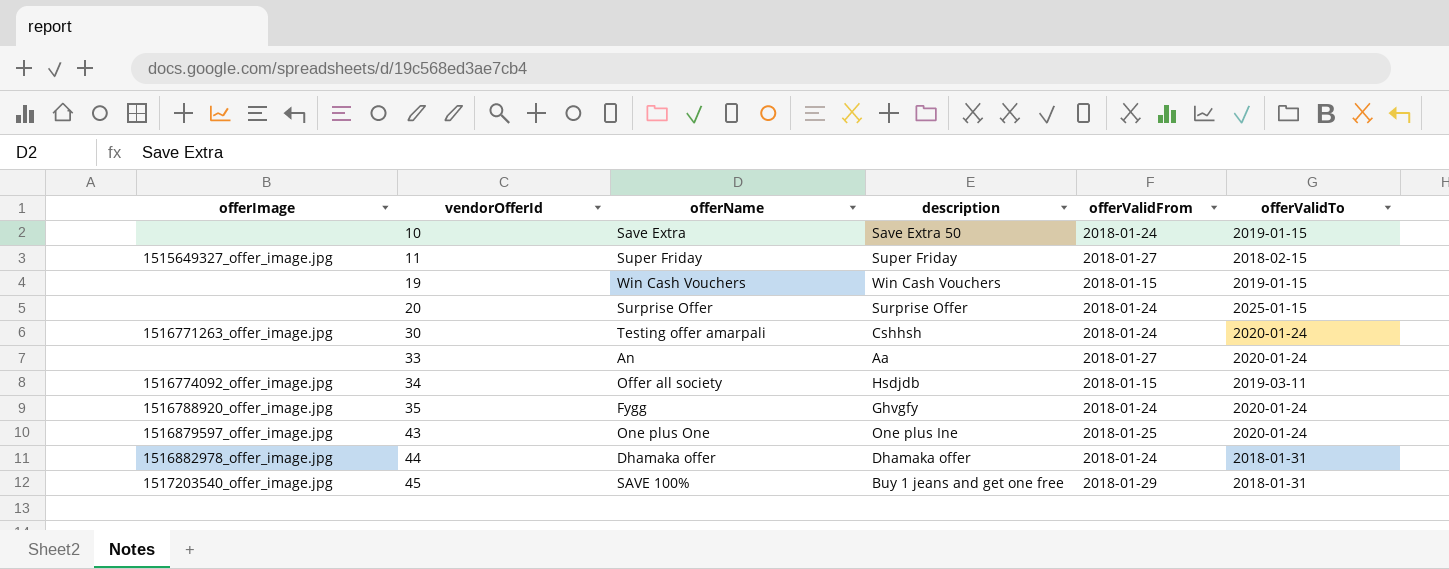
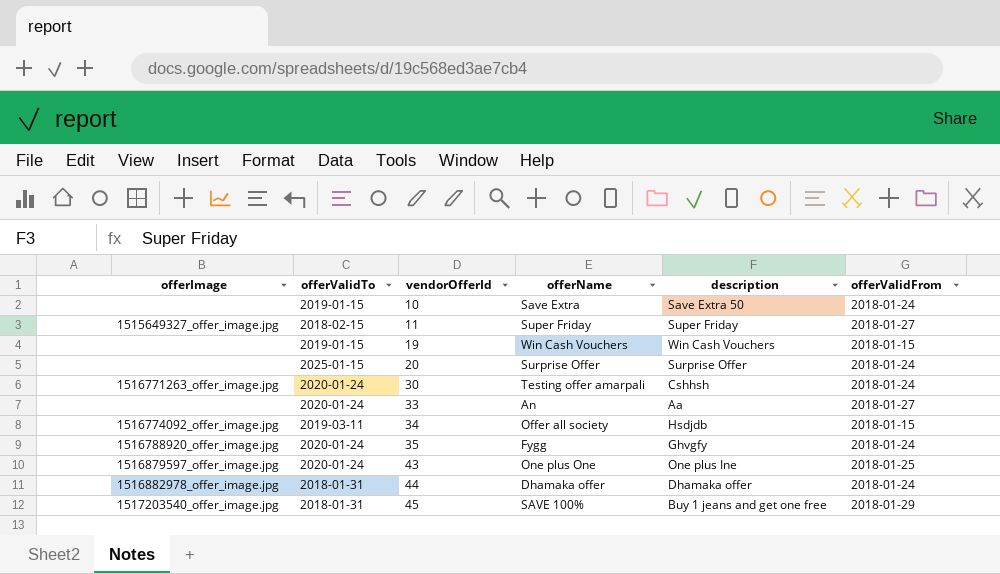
column offerValidTo | position: 6 -> 2

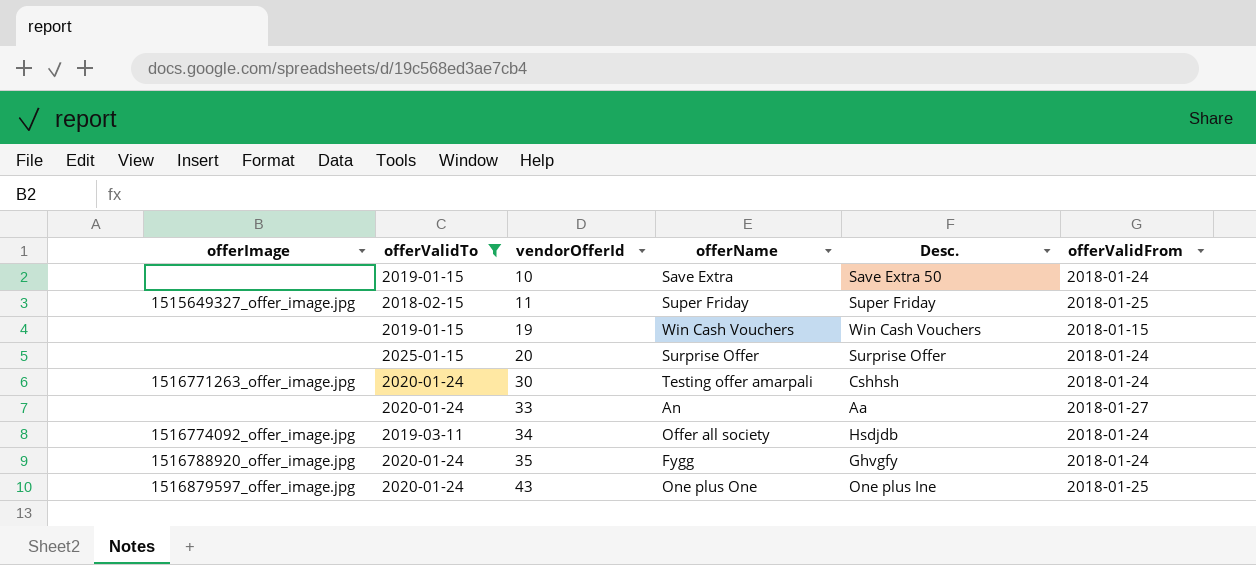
filter: none -> offerValidTo != 2018-01-31
column name: description -> Desc.
11 | offerValidFrom: 2018-01-27 -> 2018-01-25
34 | offerValidFrom: 2018-01-15 -> 2018-01-24

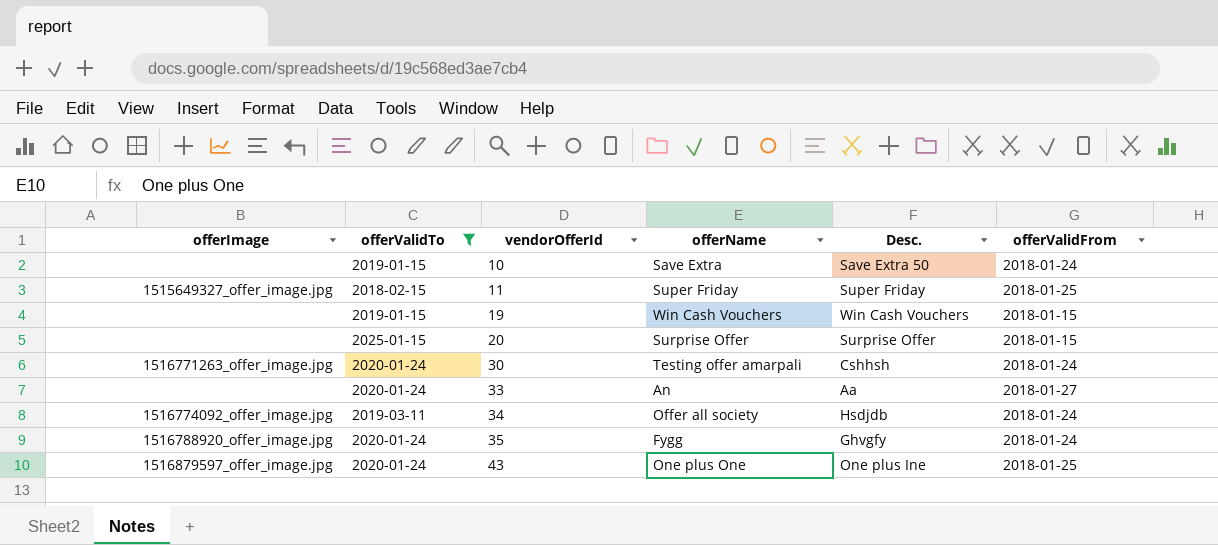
20 | offerValidFrom: 2018-01-24 -> 2018-01-15

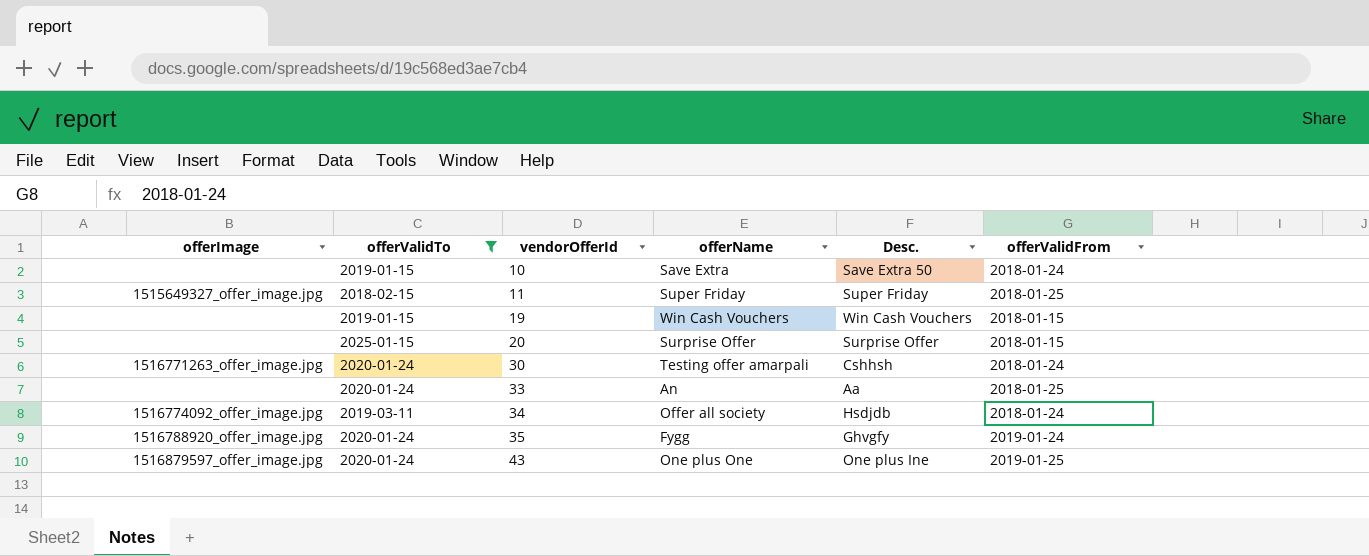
33 | offerValidFrom: 2018-01-27 -> 2018-01-25
35 | offerValidFrom: 2018-01-24 -> 2019-01-24
43 | offerValidFrom: 2018-01-25 -> 2019-01-25

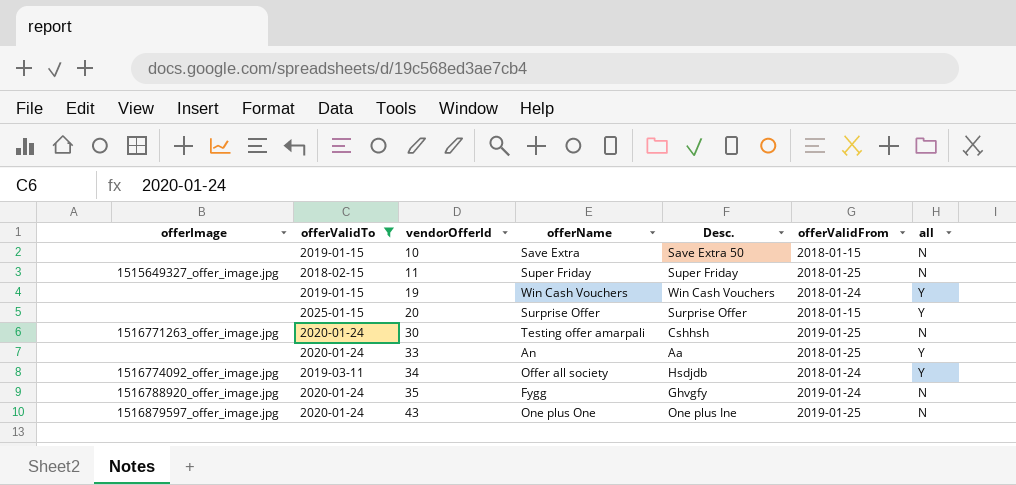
column all | position: none -> 7
10 | offerValidFrom: 2018-01-24 -> 2018-01-15
19 | offerValidFrom: 2018-01-15 -> 2018-01-24
30 | offerValidFrom: 2018-01-24 -> 2019-01-25

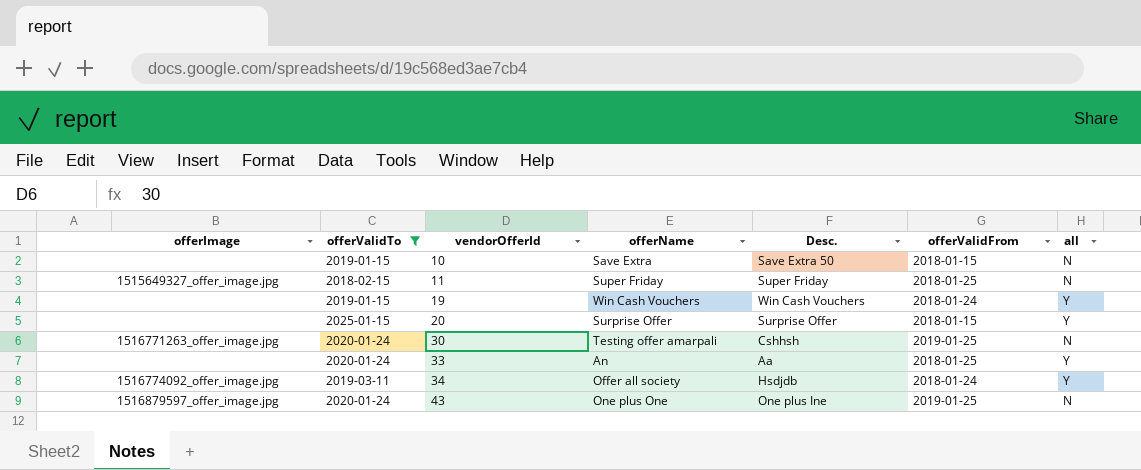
row 35: 1516788920_offer_image.jpg | 2020-01-24 | Fygg | Ghvgfy | 2019-01-24 | N -> none

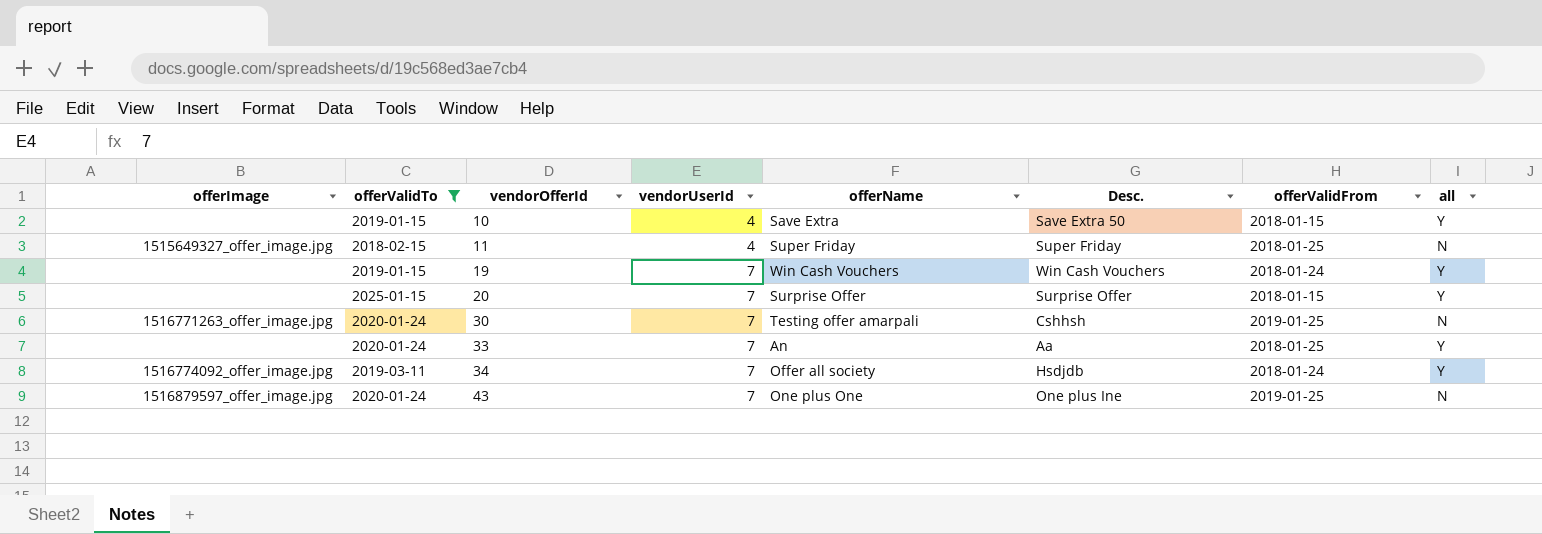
column vendorUserId | position: none -> 4
10 | all: N -> Y

